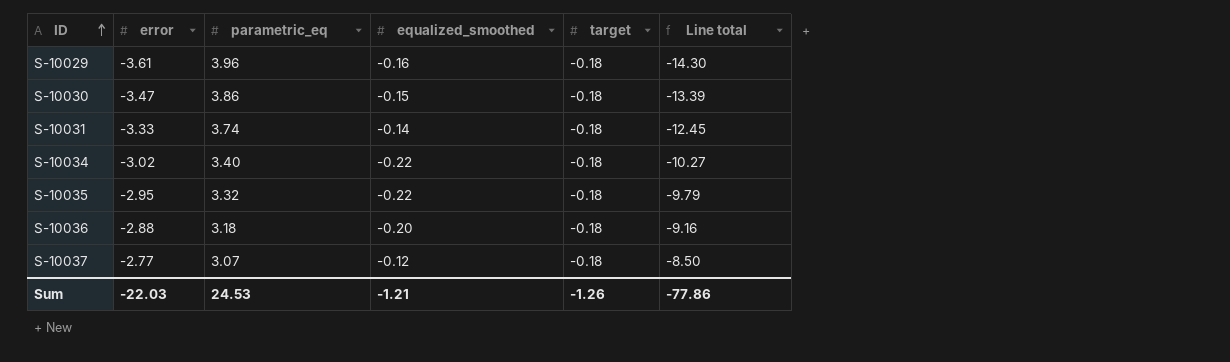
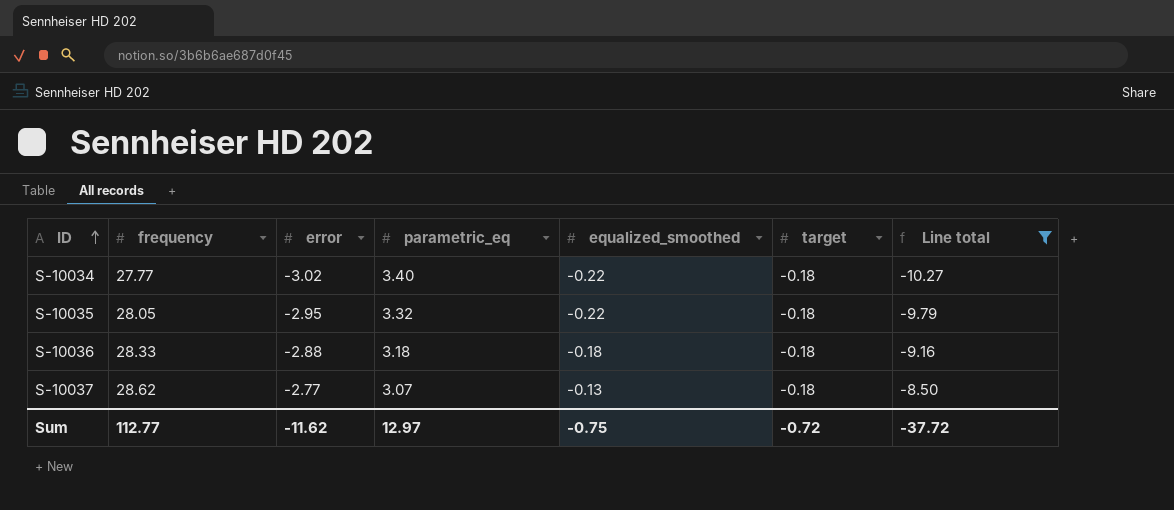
filter: none -> Line total >= -10.27
column frequency | position: none -> 2
S-10036 | equalized_smoothed: -0.20 -> -0.18
S-10037 | equalized_smoothed: -0.12 -> -0.13
Sum | error: -22.03 -> -11.62
Sum | parametric_eq: 24.53 -> 12.97
Sum | equalized_smoothed: -1.21 -> -0.75
Sum | target: -1.26 -> -0.72
Sum | Line total: -77.86 -> -37.72

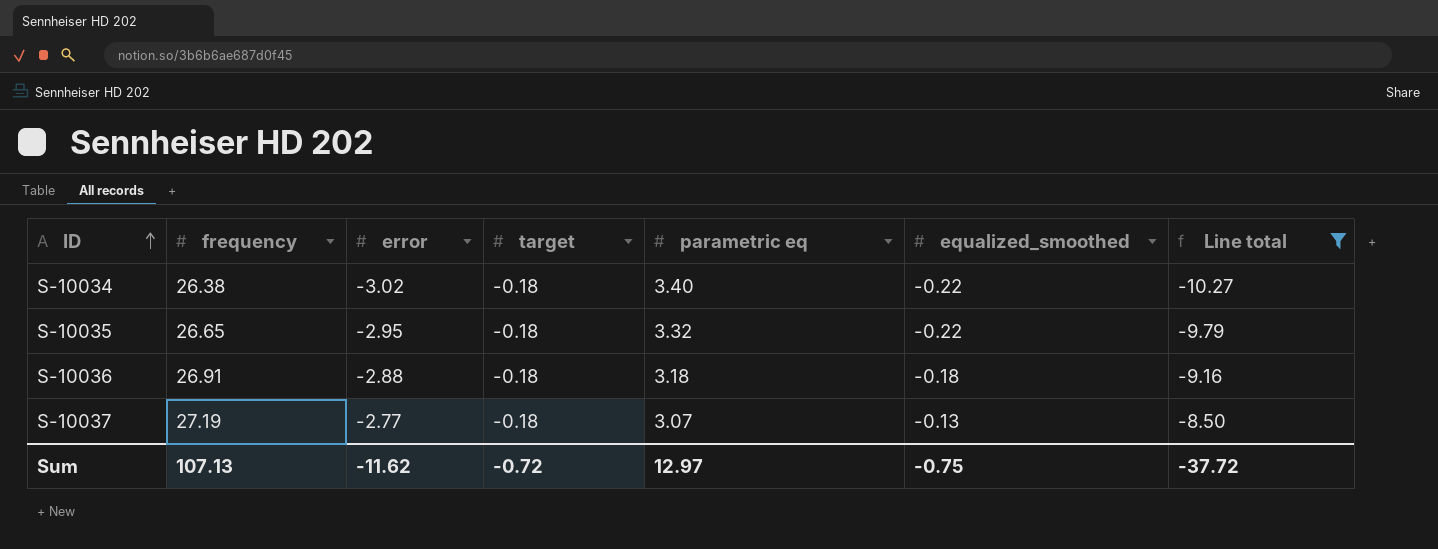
column target | position: 6 -> 4
column name: parametric_eq -> parametric eq
S-10034 | frequency: 27.77 -> 26.38
S-10035 | frequency: 28.05 -> 26.65
S-10036 | frequency: 28.33 -> 26.91
S-10037 | frequency: 28.62 -> 27.19
Sum | frequency: 112.77 -> 107.13

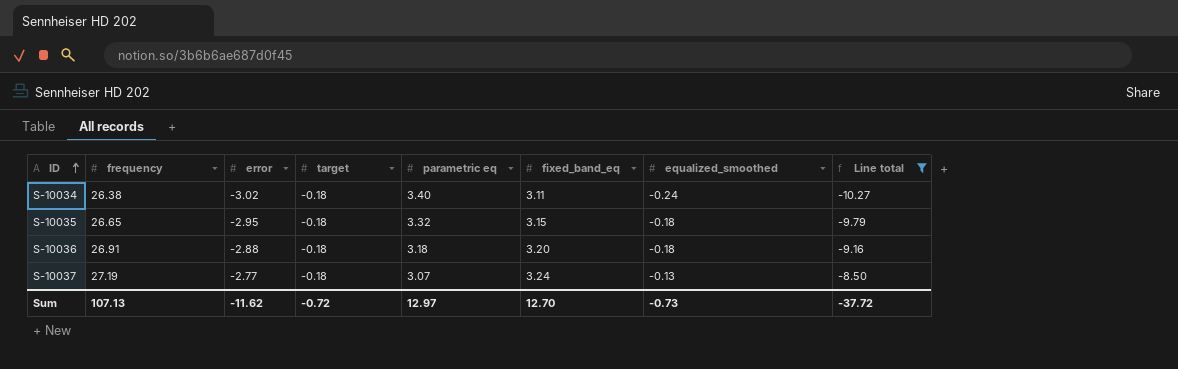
column fixed_band_eq | position: none -> 6
S-10034 | equalized_smoothed: -0.22 -> -0.24
S-10035 | equalized_smoothed: -0.22 -> -0.18
Sum | equalized_smoothed: -0.75 -> -0.73

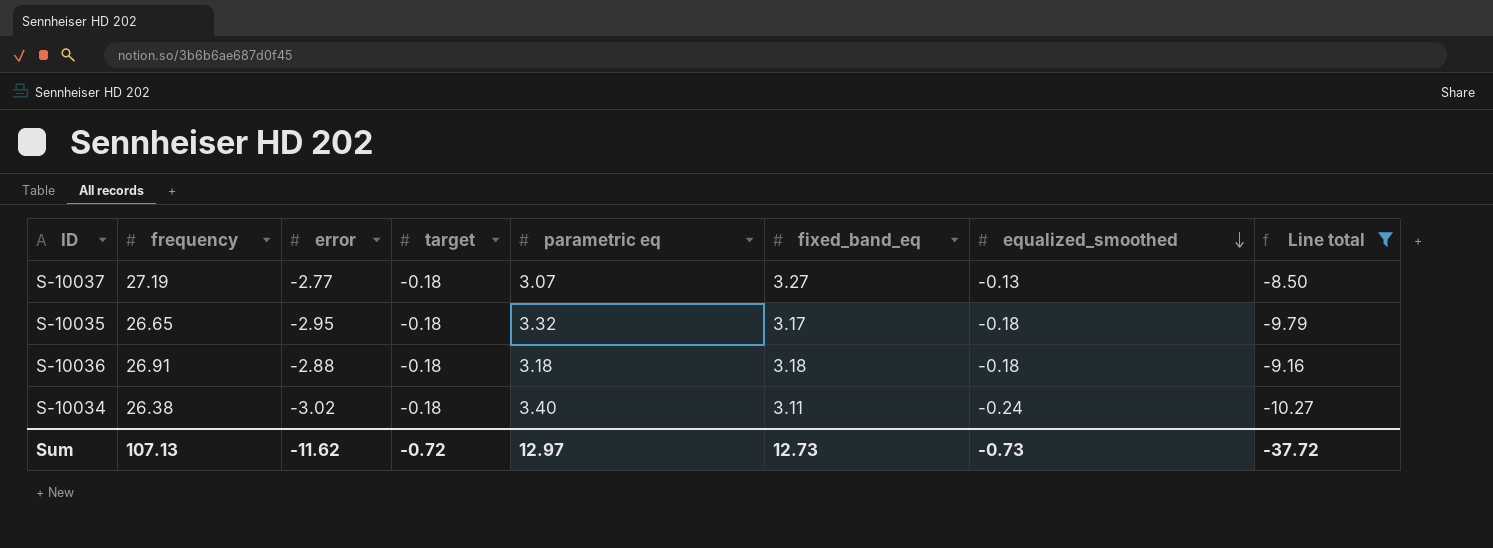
row order: ID ascending -> equalized_smoothed descending
S-10037 | fixed_band_eq: 3.24 -> 3.27
S-10035 | fixed_band_eq: 3.15 -> 3.17
S-10036 | fixed_band_eq: 3.20 -> 3.18
Sum | fixed_band_eq: 12.70 -> 12.73

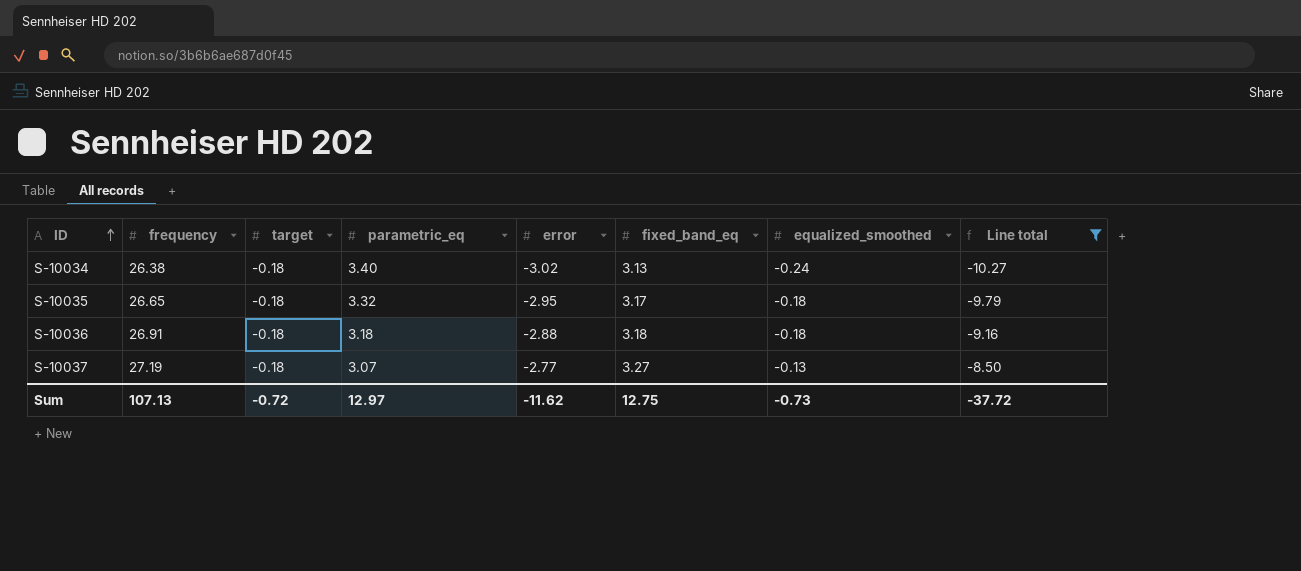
row order: equalized_smoothed descending -> ID ascending
column name: parametric eq -> parametric_eq
column error | position: 3 -> 5
S-10034 | fixed_band_eq: 3.11 -> 3.13
Sum | fixed_band_eq: 12.73 -> 12.75

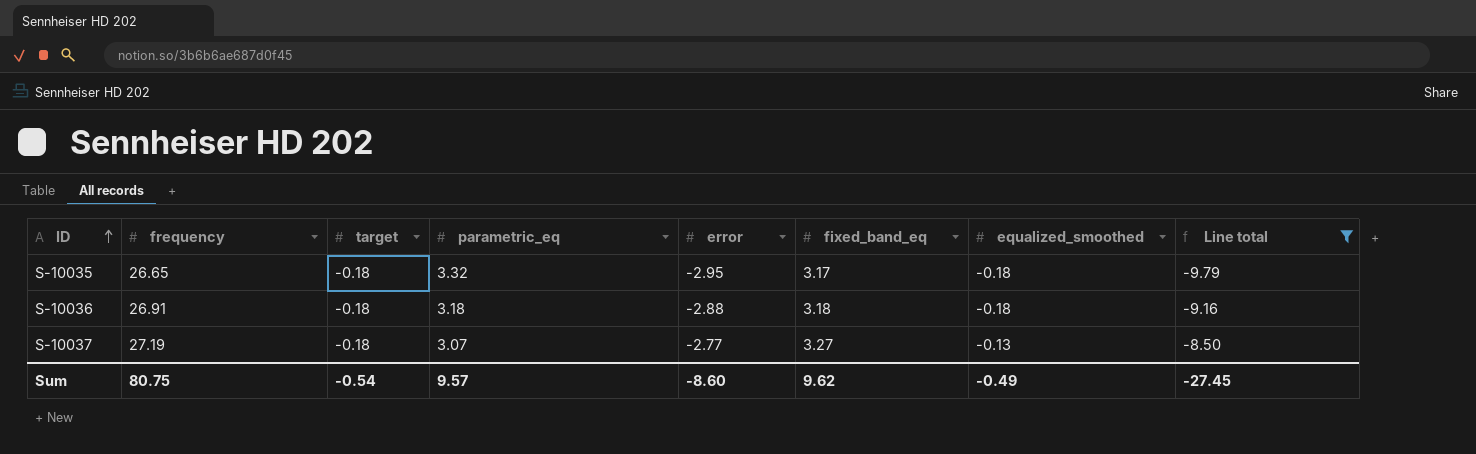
row S-10034: 26.38 | -0.18 | 3.40 | -3.02 | 3.13 | -0.24 | -10.27 -> none
Sum | frequency: 107.13 -> 80.75
Sum | target: -0.72 -> -0.54
Sum | parametric_eq: 12.97 -> 9.57
Sum | error: -11.62 -> -8.60
Sum | fixed_band_eq: 12.75 -> 9.62
Sum | equalized_smoothed: -0.73 -> -0.49
Sum | Line total: -37.72 -> -27.45

